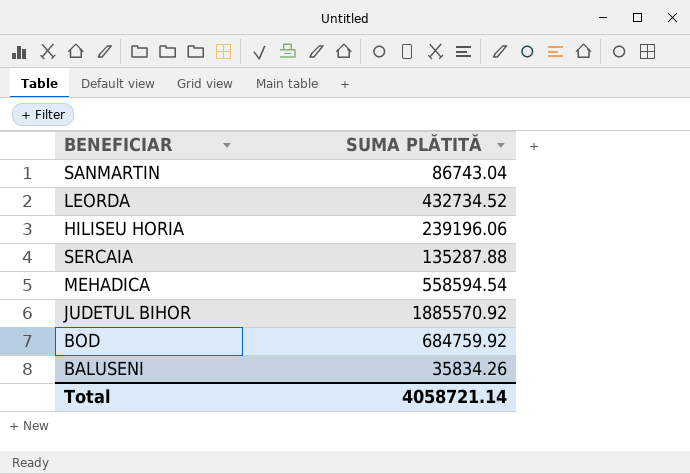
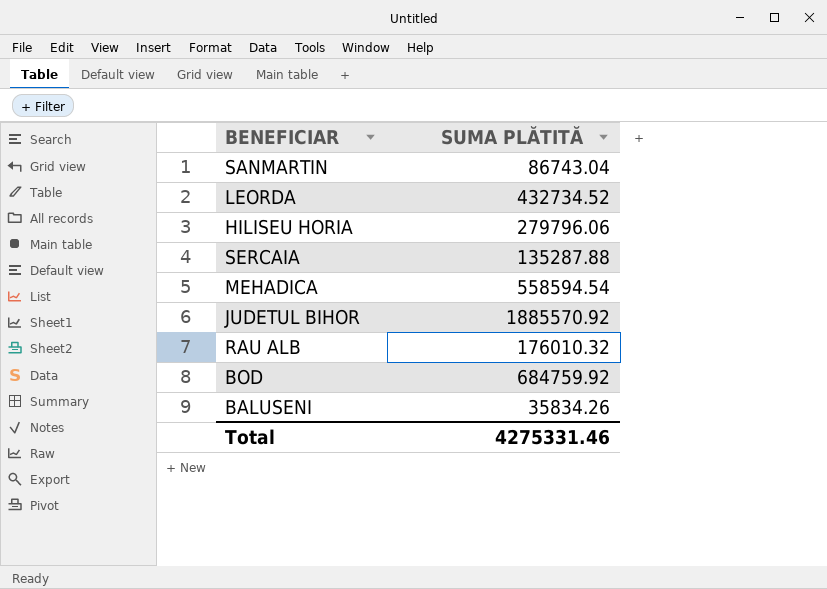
HILISEU HORIA | SUMA PLĂTITĂ: 239196.06 -> 279796.06
row RAU ALB: none -> 176010.32
Total | SUMA PLĂTITĂ: 4058721.14 -> 4275331.46

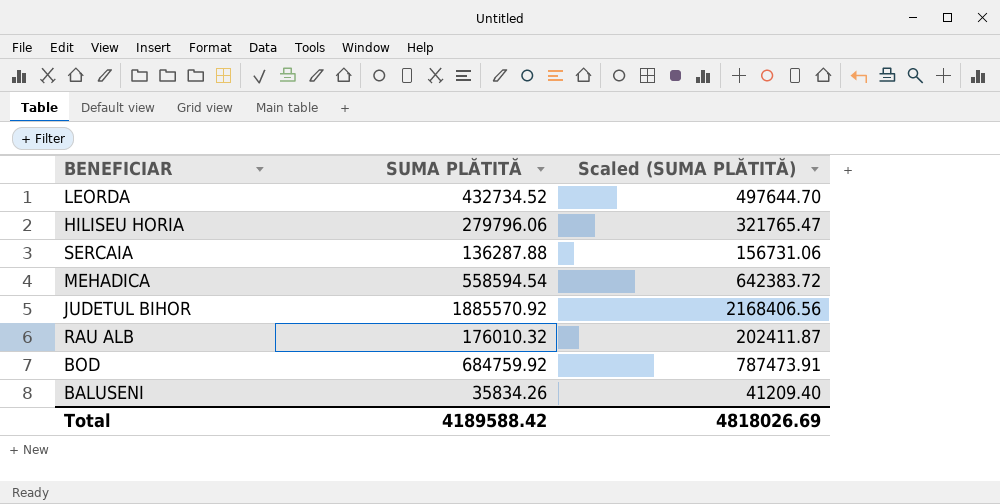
column Scaled (SUMA PLĂTITĂ) | formula: none -> [SUMA PLĂTITĂ] * 1.15
row SANMARTIN: 86743.04 -> none
SERCAIA | SUMA PLĂTITĂ: 135287.88 -> 136287.88
Total | SUMA PLĂTITĂ: 4275331.46 -> 4189588.42

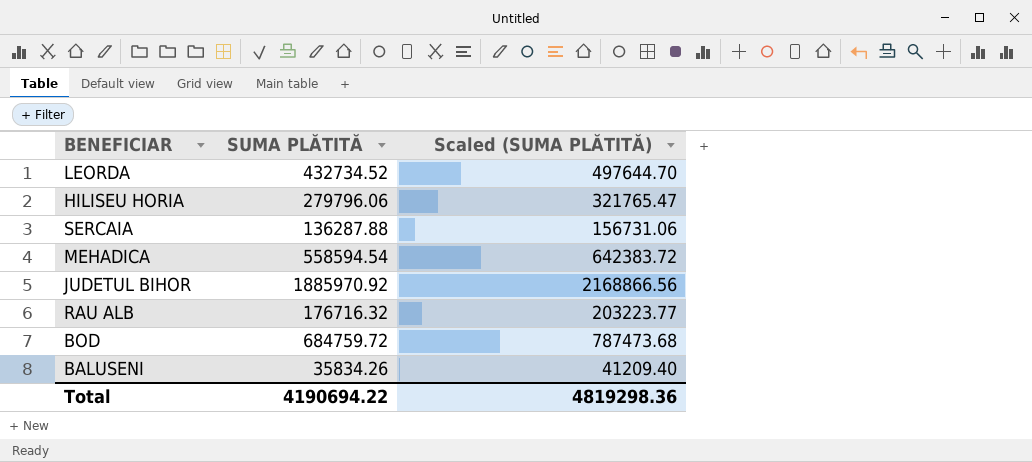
JUDETUL BIHOR | SUMA PLĂTITĂ: 1885570.92 -> 1885970.92
JUDETUL BIHOR | Scaled (SUMA PLĂTITĂ): 2168406.56 -> 2168866.56
RAU ALB | SUMA PLĂTITĂ: 176010.32 -> 176716.32
RAU ALB | Scaled (SUMA PLĂTITĂ): 202411.87 -> 203223.77
BOD | SUMA PLĂTITĂ: 684759.92 -> 684759.72
BOD | Scaled (SUMA PLĂTITĂ): 787473.91 -> 787473.68
Total | SUMA PLĂTITĂ: 4189588.42 -> 4190694.22
Total | Scaled (SUMA PLĂTITĂ): 4818026.69 -> 4819298.36

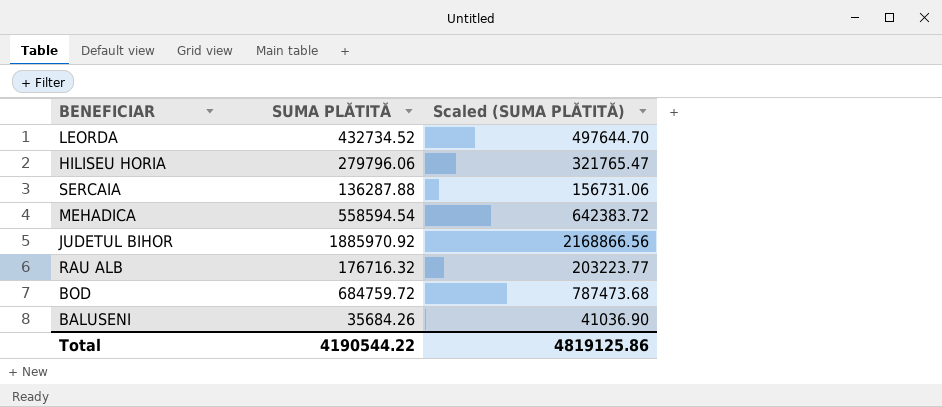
BALUSENI | SUMA PLĂTITĂ: 35834.26 -> 35684.26
BALUSENI | Scaled (SUMA PLĂTITĂ): 41209.40 -> 41036.90
Total | SUMA PLĂTITĂ: 4190694.22 -> 4190544.22
Total | Scaled (SUMA PLĂTITĂ): 4819298.36 -> 4819125.86

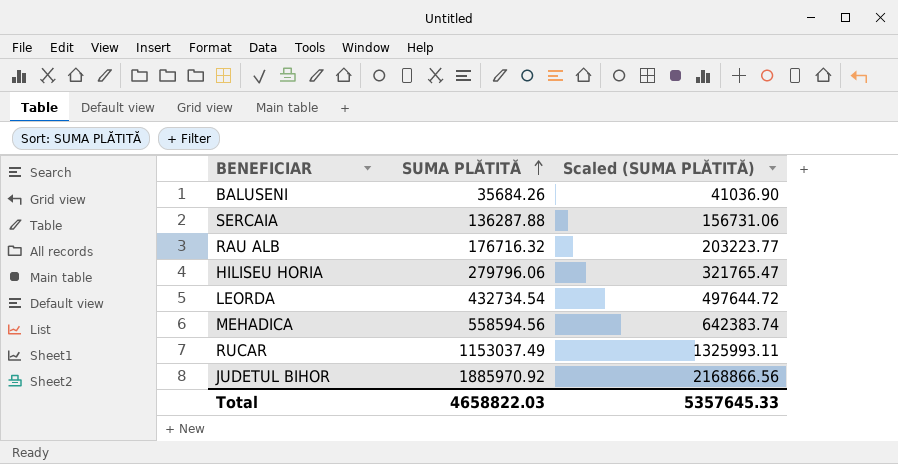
row order: none -> SUMA PLĂTITĂ ascending
row BOD: 684759.72 | 787473.68 -> none
LEORDA | SUMA PLĂTITĂ: 432734.52 -> 432734.54
LEORDA | Scaled (SUMA PLĂTITĂ): 497644.70 -> 497644.72
MEHADICA | SUMA PLĂTITĂ: 558594.54 -> 558594.56
MEHADICA | Scaled (SUMA PLĂTITĂ): 642383.72 -> 642383.74
row RUCAR: none -> 1153037.49 | 1325993.11
Total | SUMA PLĂTITĂ: 4190544.22 -> 4658822.03
Total | Scaled (SUMA PLĂTITĂ): 4819125.86 -> 5357645.33

